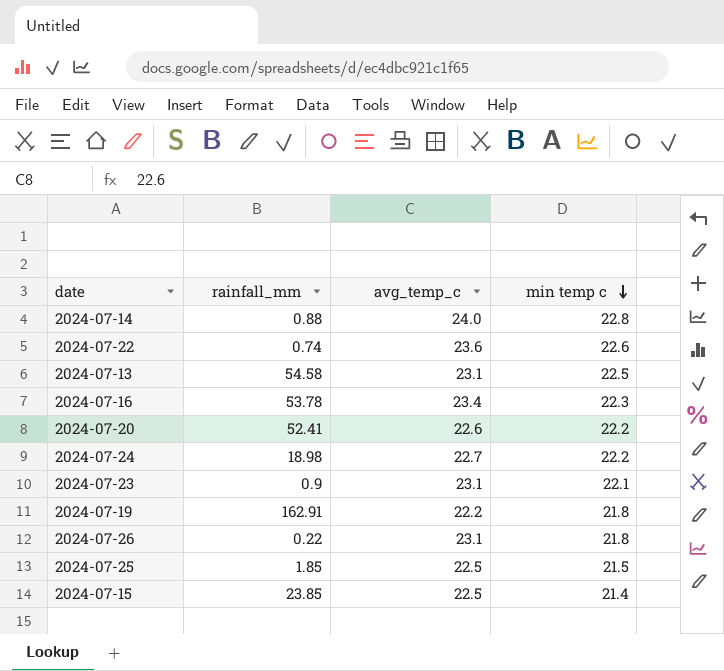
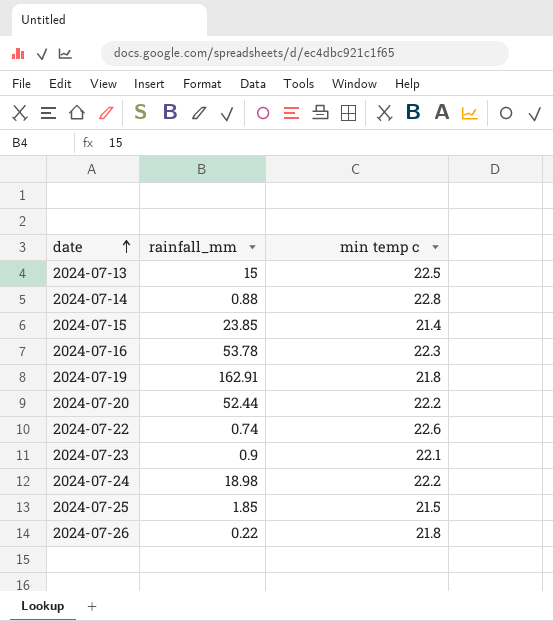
row order: min temp c descending -> date ascending
column avg_temp_c | position: 3 -> none
2024-07-13 | rainfall_mm: 54.58 -> 15
2024-07-20 | rainfall_mm: 52.41 -> 52.44

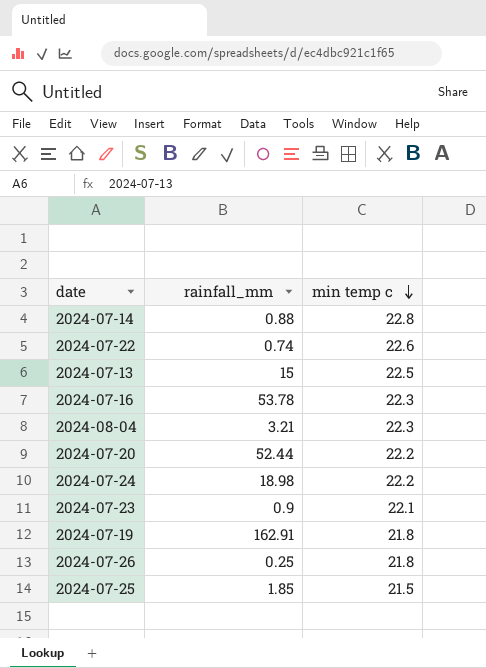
row order: date ascending -> min temp c descending
row 2024-07-15: 23.85 | 21.4 -> none
row 2024-08-04: none -> 3.21 | 22.3
2024-07-26 | rainfall_mm: 0.22 -> 0.25

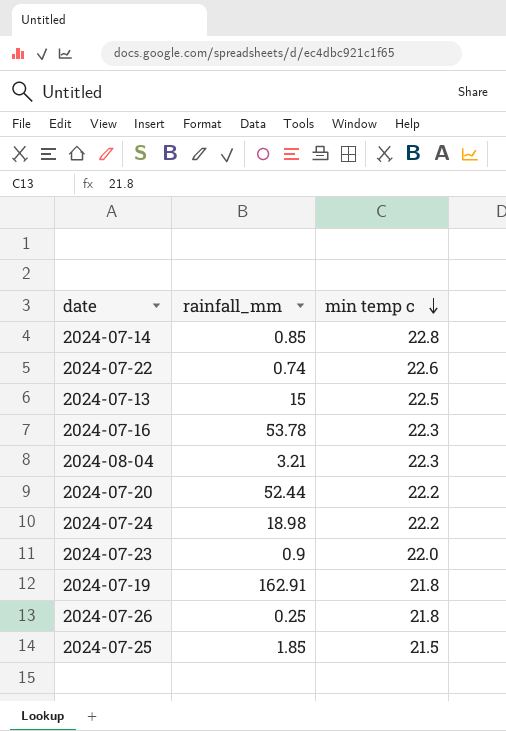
2024-07-14 | rainfall_mm: 0.88 -> 0.85
2024-07-23 | min temp c: 22.1 -> 22.0

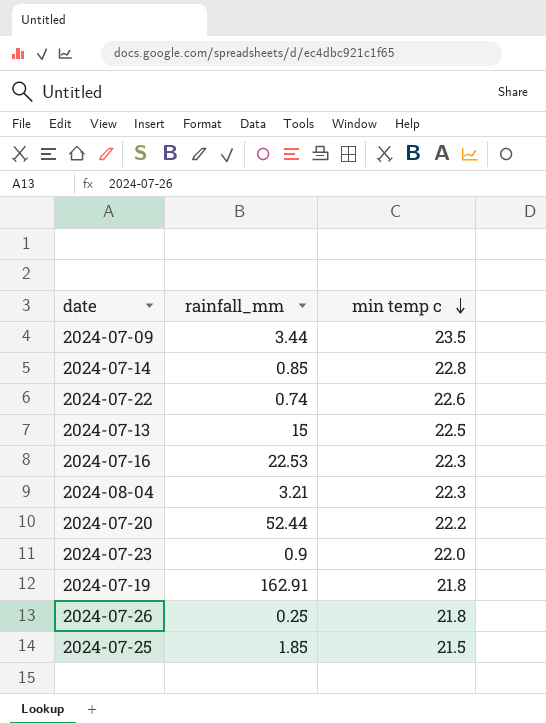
row 2024-07-24: 18.98 | 22.2 -> none
row 2024-07-09: none -> 3.44 | 23.5
2024-07-16 | rainfall_mm: 53.78 -> 22.53

